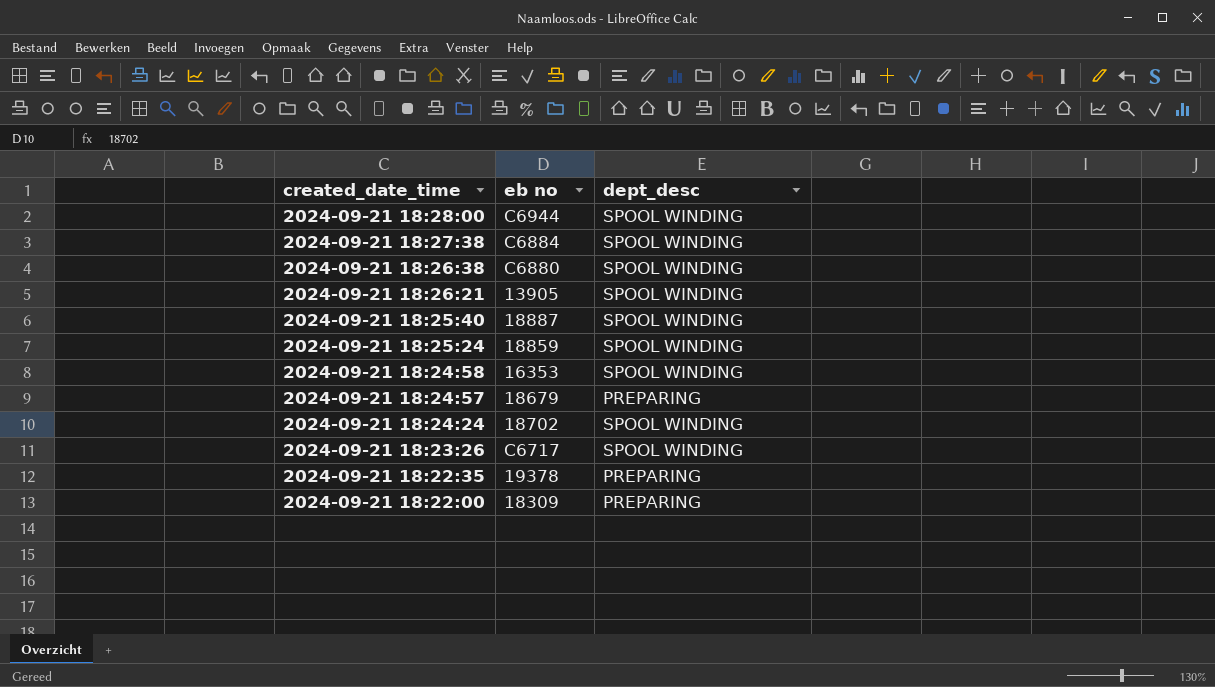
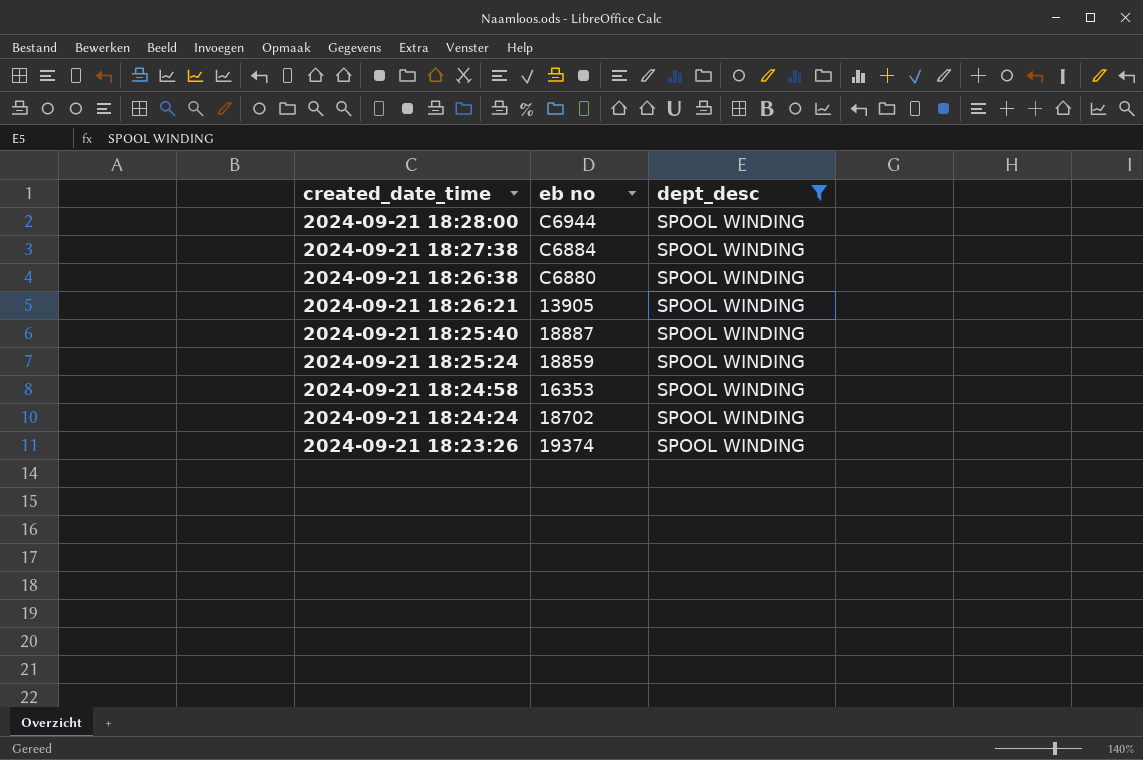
filter: none -> dept_desc = SPOOL WINDING
2024-09-21 18:23:26 | eb no: C6717 -> 19374

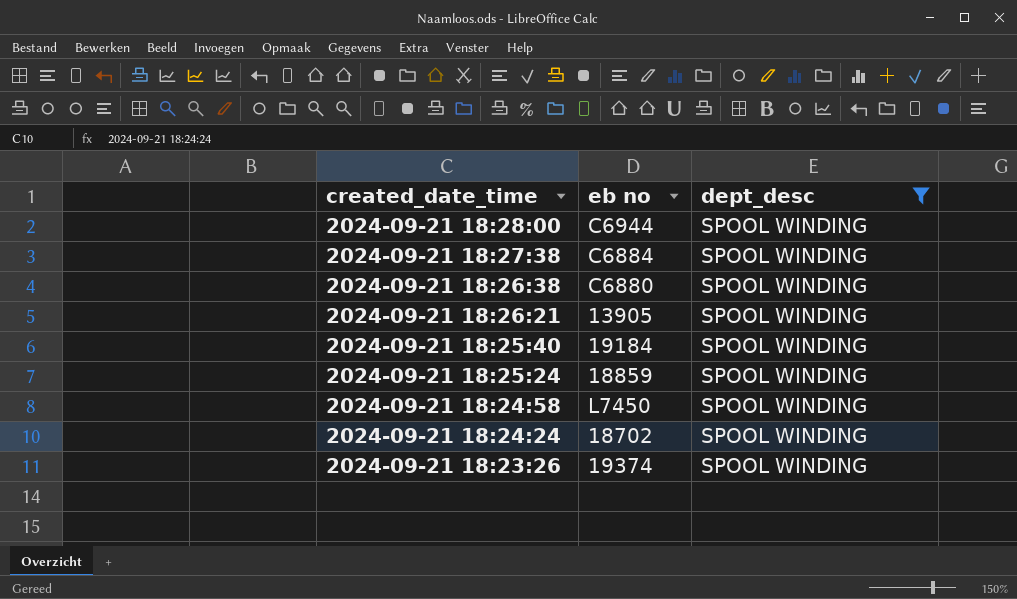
2024-09-21 18:25:40 | eb no: 18887 -> 19184
2024-09-21 18:24:58 | eb no: 16353 -> L7450

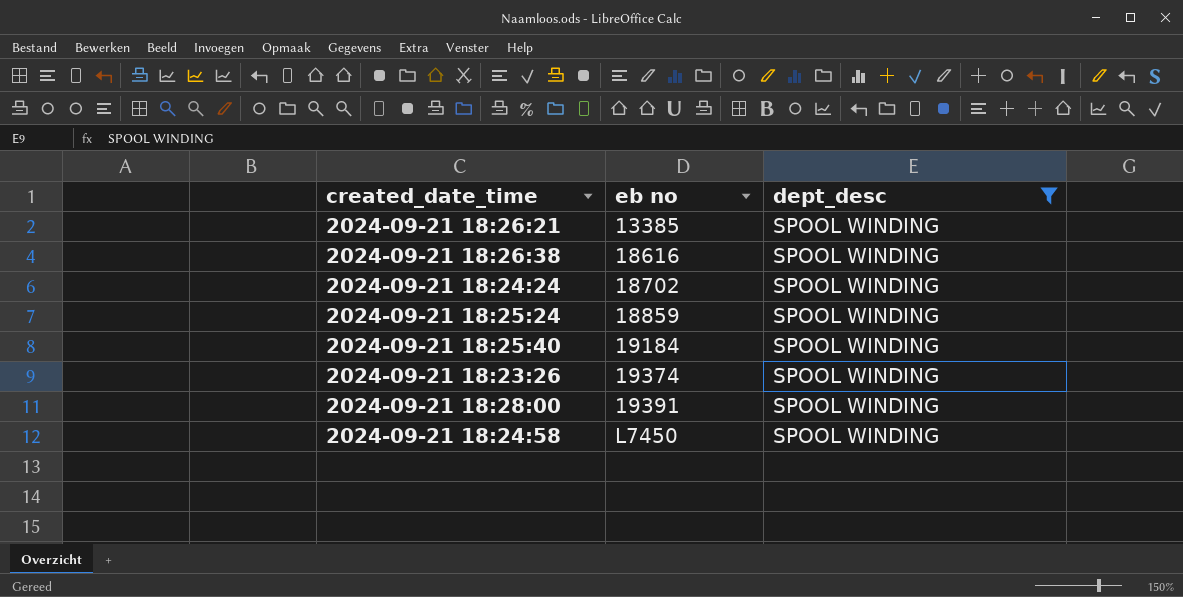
row order: created_date_time descending -> eb no ascending
row 2024-09-21 18:27:38: C6884 | SPOOL WINDING -> none
2024-09-21 18:26:21 | eb no: 13905 -> 13385
2024-09-21 18:26:38 | eb no: C6880 -> 18616
2024-09-21 18:28:00 | eb no: C6944 -> 19391

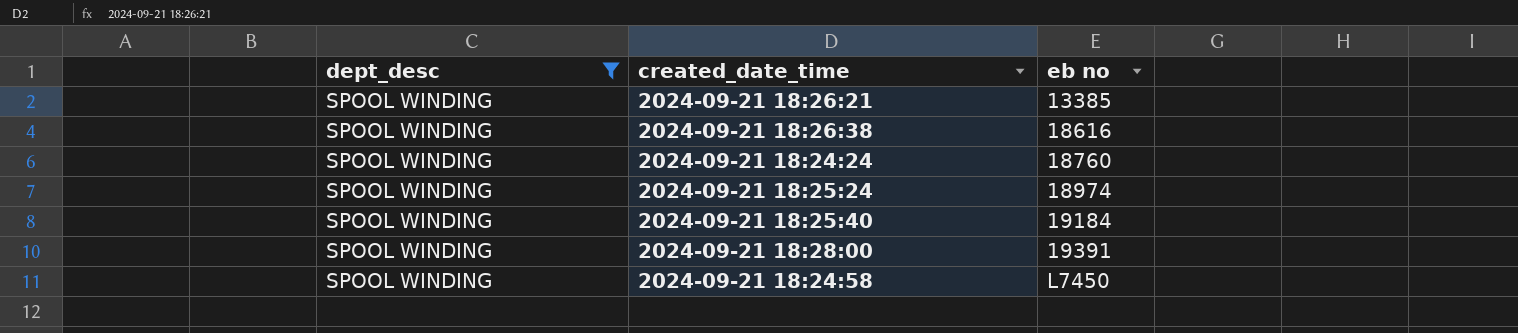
column dept_desc | position: 3 -> 1
row 2024-09-21 18:23:26: 19374 | SPOOL WINDING -> none
2024-09-21 18:24:24 | eb no: 18702 -> 18760
2024-09-21 18:25:24 | eb no: 18859 -> 18974

